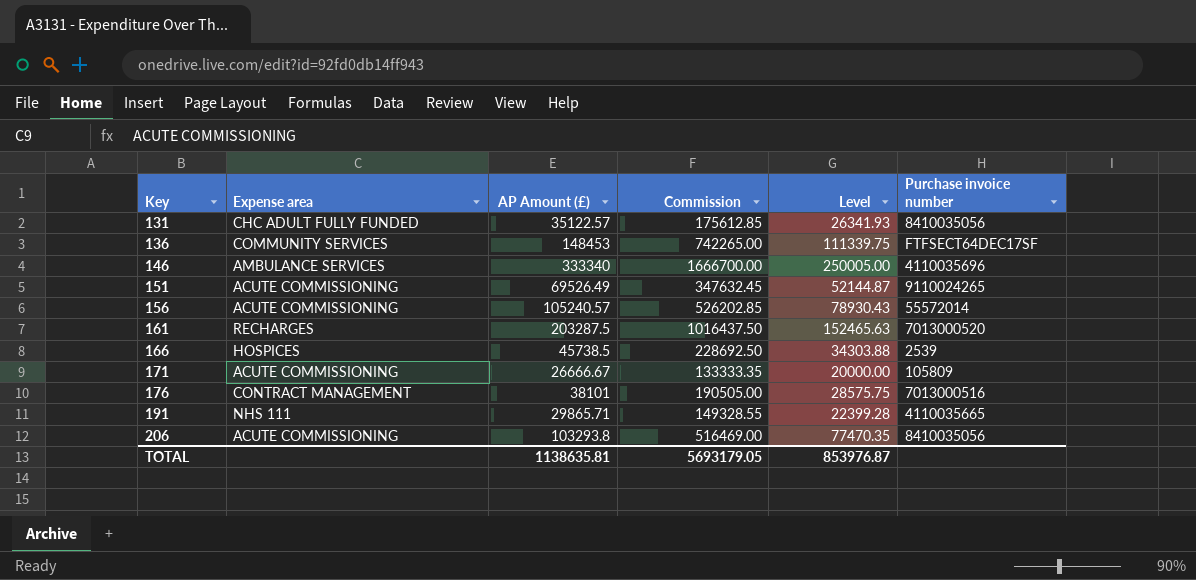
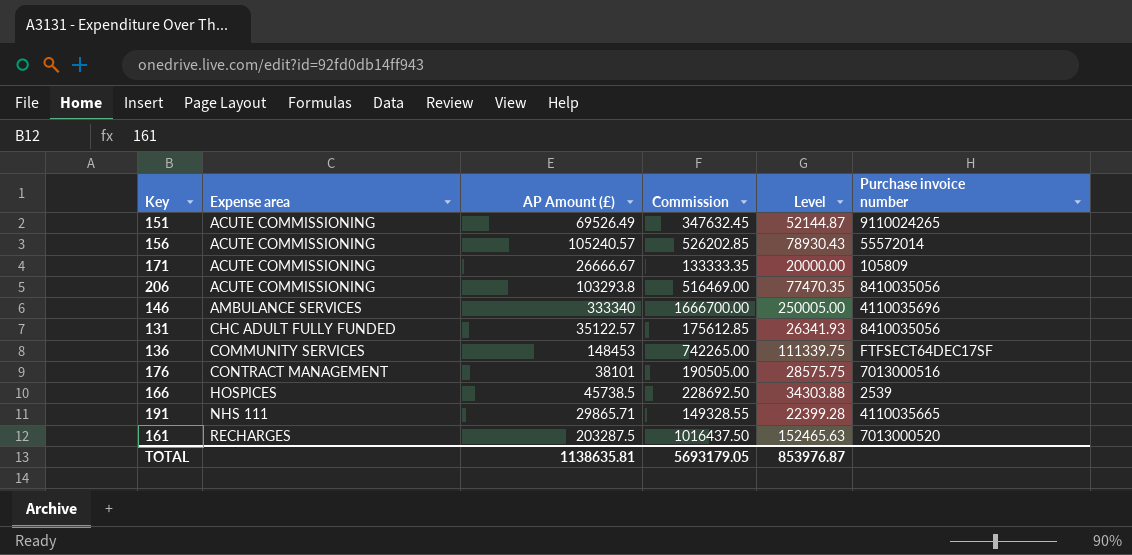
row order: Key ascending -> Expense area ascending

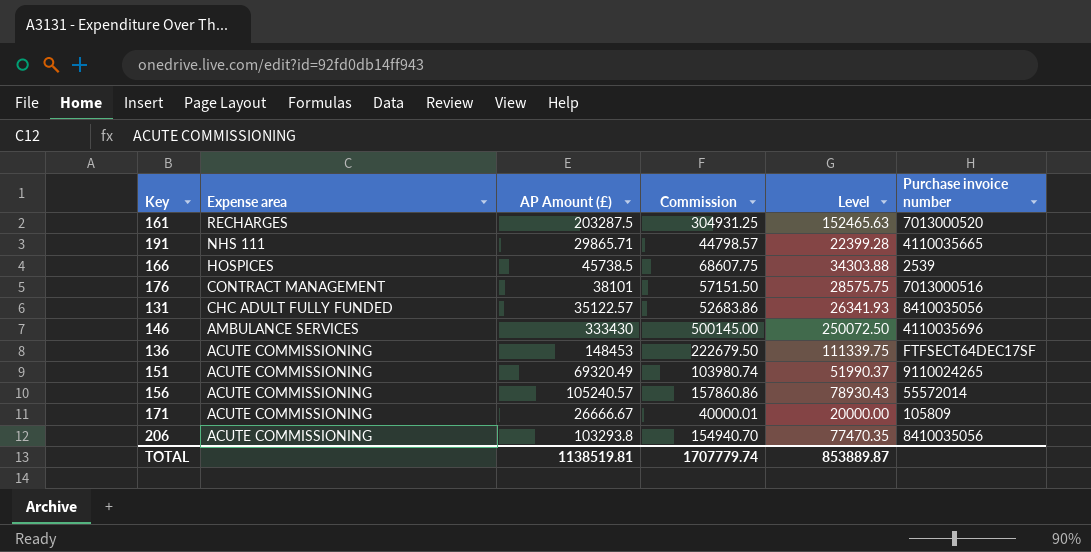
row order: Expense area ascending -> Expense area descending
column Commission | formula: [AP Amount (£)] * 5 -> [AP Amount (£)] * 1.5
146 | AP Amount (£): 333340 -> 333430
146 | Level: 250005.00 -> 250072.50
136 | Expense area: COMMUNITY SERVICES -> ACUTE COMMISSIONING
151 | AP Amount (£): 69526.49 -> 69320.49
151 | Level: 52144.87 -> 51990.37
TOTAL | AP Amount (£): 1138635.81 -> 1138519.81
TOTAL | Commission: 5693179.05 -> 1707779.74
TOTAL | Level: 853976.87 -> 853889.87

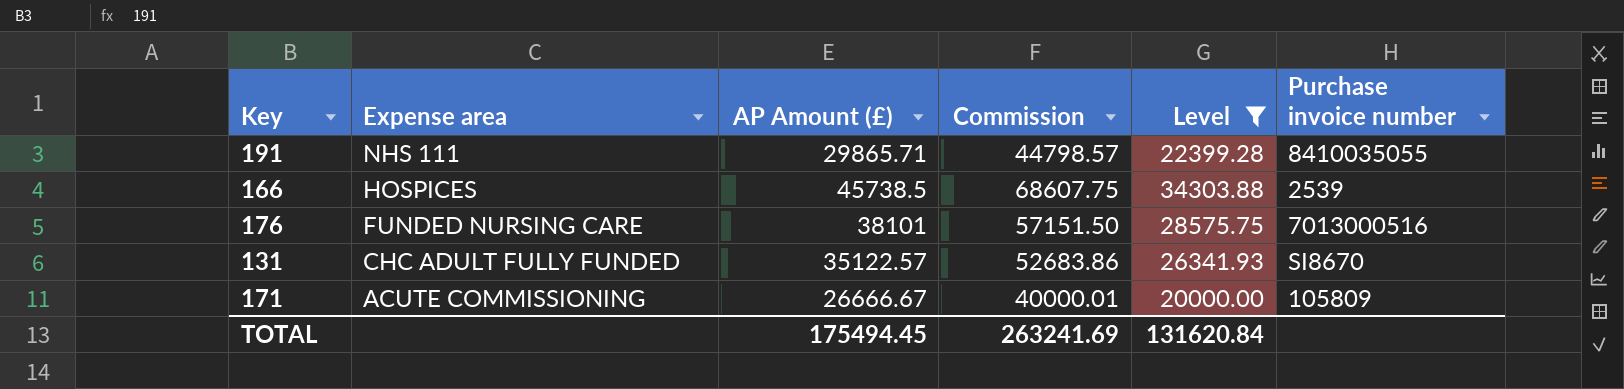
filter: none -> Level <= 34303.88
191 | Purchase invoice number: 4110035665 -> 8410035055
176 | Expense area: CONTRACT MANAGEMENT -> FUNDED NURSING CARE
131 | Purchase invoice number: 8410035056 -> SI8670
TOTAL | AP Amount (£): 1138519.81 -> 175494.45
TOTAL | Commission: 1707779.74 -> 263241.69
TOTAL | Level: 853889.87 -> 131620.84

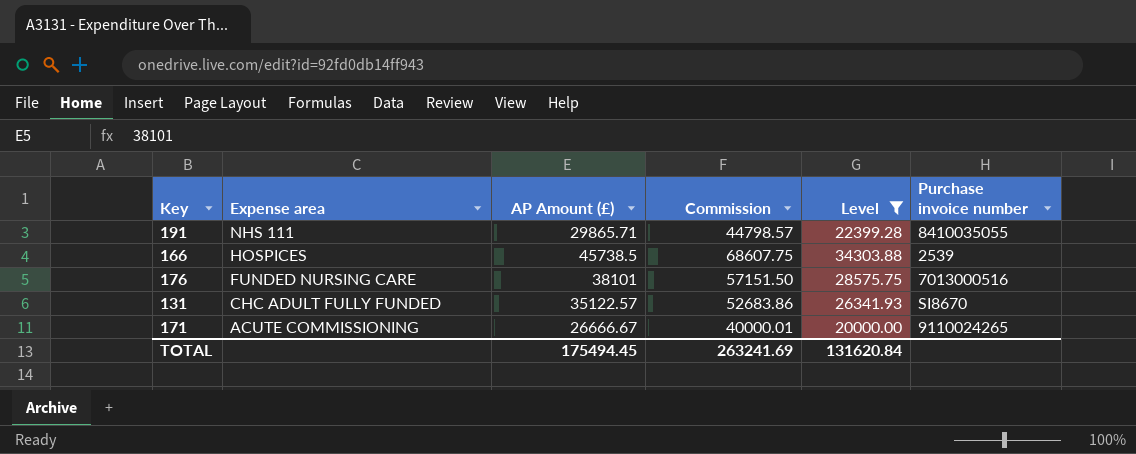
171 | Purchase invoice number: 105809 -> 9110024265

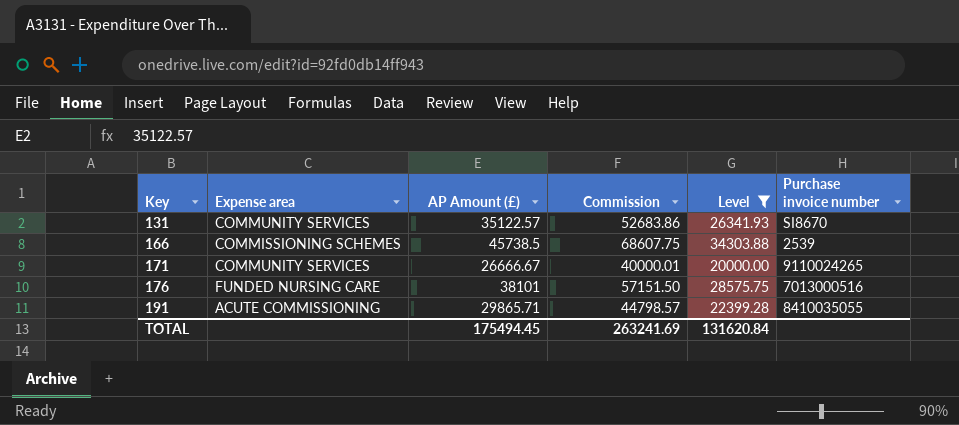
row order: Expense area descending -> Key ascending
131 | Expense area: CHC ADULT FULLY FUNDED -> COMMUNITY SERVICES
166 | Expense area: HOSPICES -> COMMISSIONING SCHEMES
171 | Expense area: ACUTE COMMISSIONING -> COMMUNITY SERVICES
191 | Expense area: NHS 111 -> ACUTE COMMISSIONING

